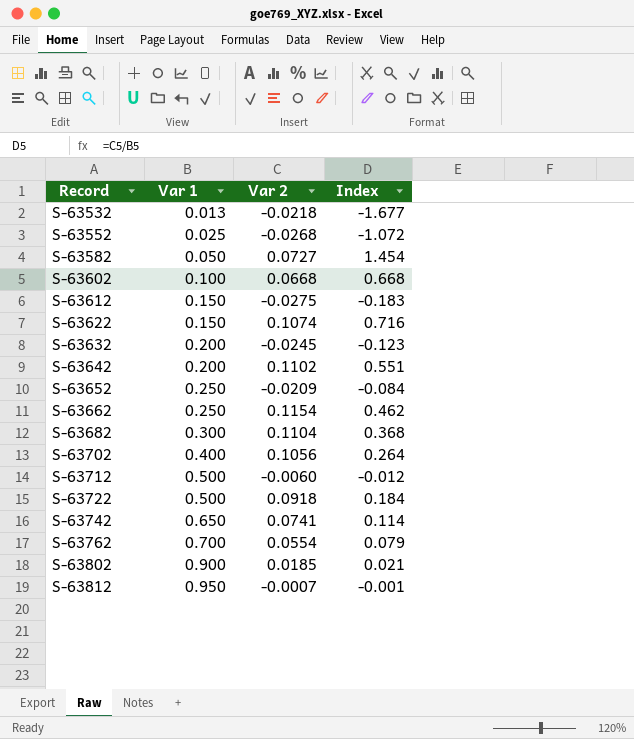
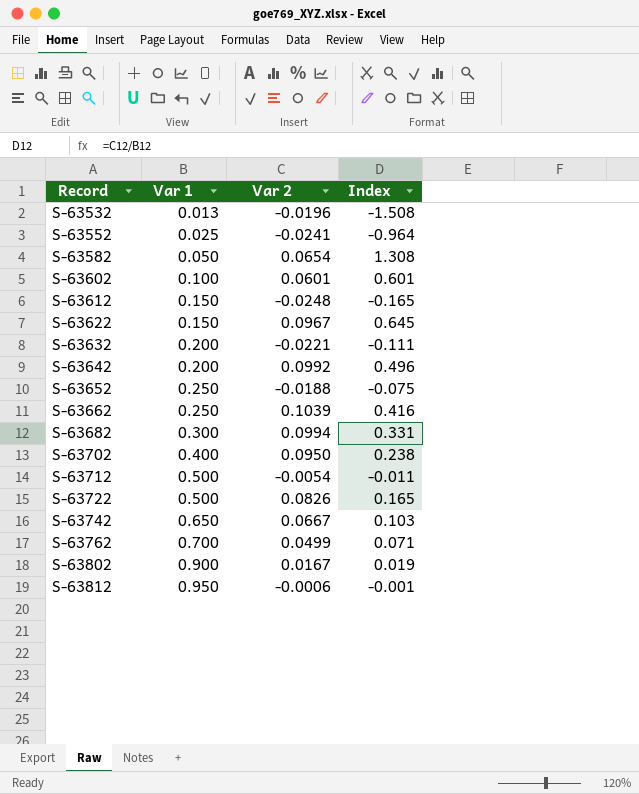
S-63532 | Var 2: -0.0218 -> -0.0196
S-63532 | Index: -1.677 -> -1.508
S-63552 | Var 2: -0.0268 -> -0.0241
S-63552 | Index: -1.072 -> -0.964
S-63582 | Var 2: 0.0727 -> 0.0654
S-63582 | Index: 1.454 -> 1.308
S-63602 | Var 2: 0.0668 -> 0.0601
S-63602 | Index: 0.668 -> 0.601
S-63612 | Var 2: -0.0275 -> -0.0248
S-63612 | Index: -0.183 -> -0.165
S-63622 | Var 2: 0.1074 -> 0.0967
S-63622 | Index: 0.716 -> 0.645
S-63632 | Var 2: -0.0245 -> -0.0221
S-63632 | Index: -0.123 -> -0.111
S-63642 | Var 2: 0.1102 -> 0.0992
S-63642 | Index: 0.551 -> 0.496
S-63652 | Var 2: -0.0209 -> -0.0188
S-63652 | Index: -0.084 -> -0.075
S-63662 | Var 2: 0.1154 -> 0.1039
S-63662 | Index: 0.462 -> 0.416
S-63682 | Var 2: 0.1104 -> 0.0994
S-63682 | Index: 0.368 -> 0.331
S-63702 | Var 2: 0.1056 -> 0.0950
S-63702 | Index: 0.264 -> 0.238
S-63712 | Var 2: -0.0060 -> -0.0054
S-63712 | Index: -0.012 -> -0.011
S-63722 | Var 2: 0.0918 -> 0.0826
S-63722 | Index: 0.184 -> 0.165
S-63742 | Var 2: 0.0741 -> 0.0667
S-63742 | Index: 0.114 -> 0.103
S-63762 | Var 2: 0.0554 -> 0.0499
S-63762 | Index: 0.079 -> 0.071
S-63802 | Var 2: 0.0185 -> 0.0167
S-63802 | Index: 0.021 -> 0.019
S-63812 | Var 2: -0.0007 -> -0.0006

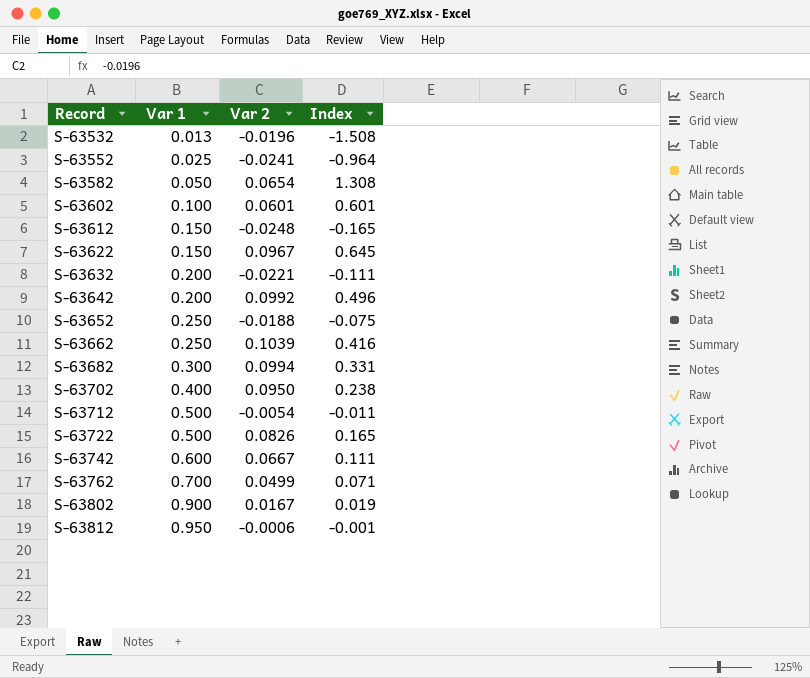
S-63742 | Var 1: 0.650 -> 0.600
S-63742 | Index: 0.103 -> 0.111

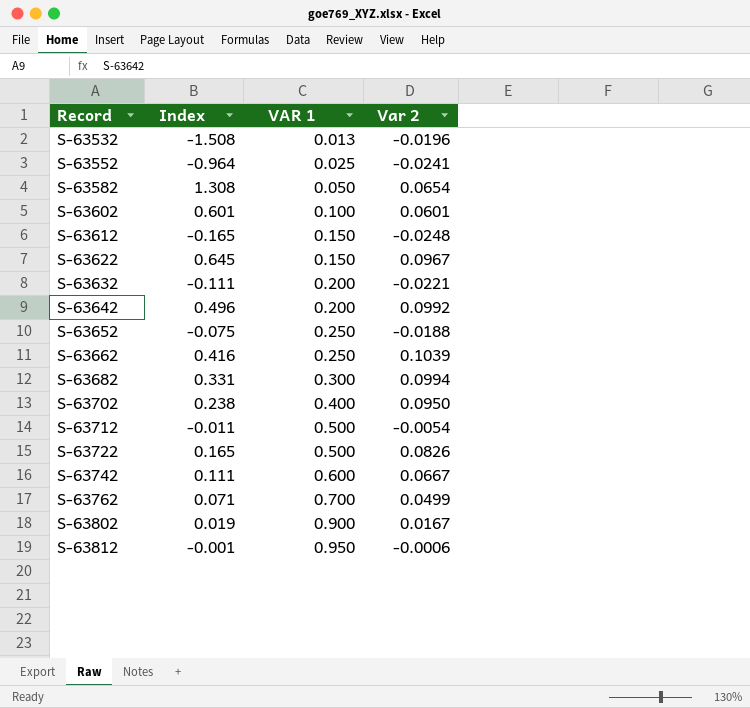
column Index | position: 4 -> 2
column name: Var 1 -> VAR 1

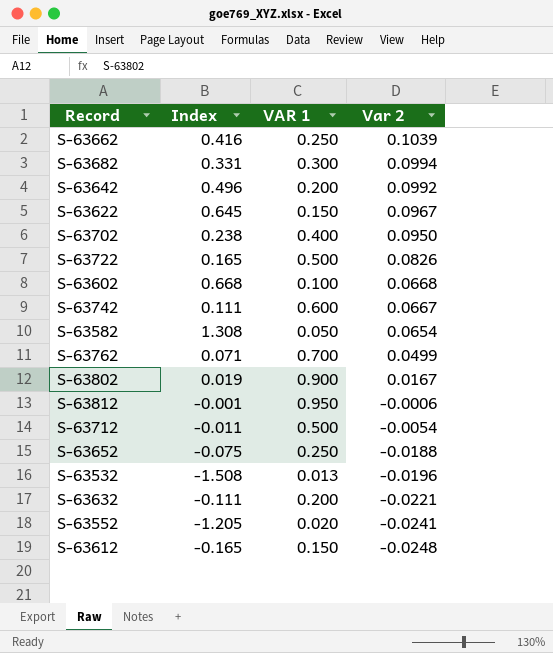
row order: Record ascending -> Var 2 descending
S-63602 | Index: 0.601 -> 0.668
S-63602 | Var 2: 0.0601 -> 0.0668
S-63552 | Index: -0.964 -> -1.205
S-63552 | VAR 1: 0.025 -> 0.020

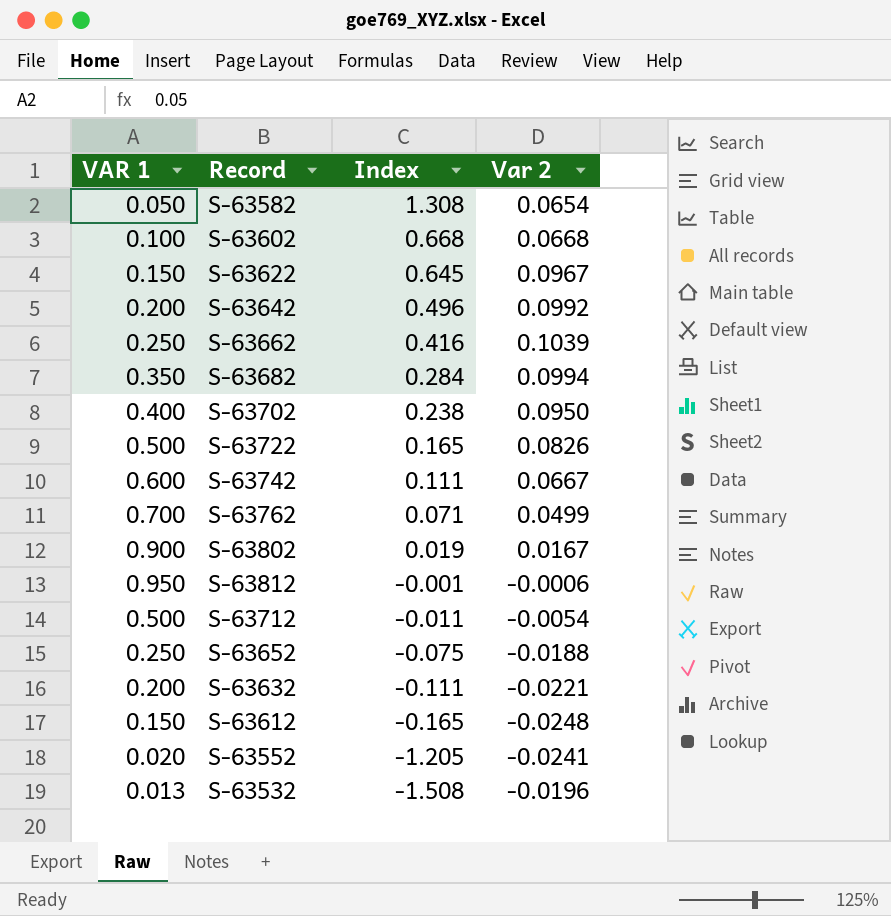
row order: Var 2 descending -> Index descending
column VAR 1 | position: 3 -> 1
S-63682 | VAR 1: 0.300 -> 0.350
S-63682 | Index: 0.331 -> 0.284

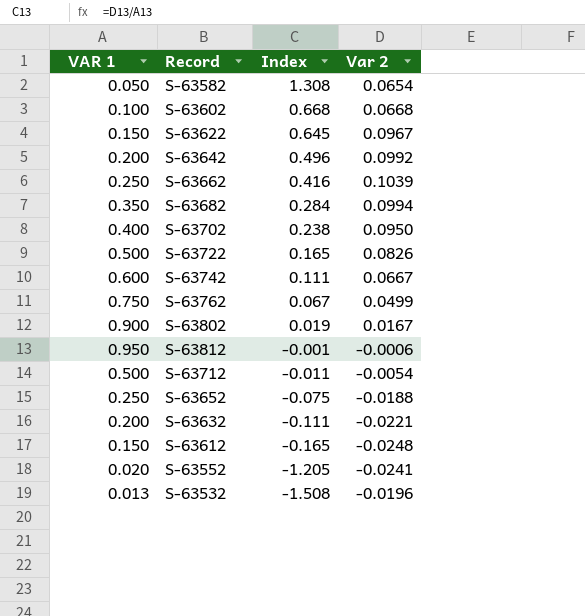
S-63762 | VAR 1: 0.700 -> 0.750
S-63762 | Index: 0.071 -> 0.067

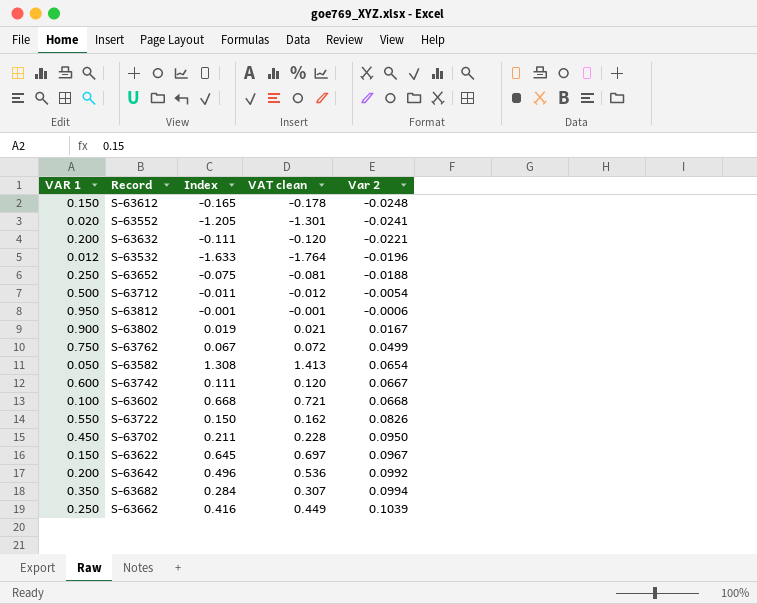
row order: Index descending -> Var 2 ascending
column VAT clean | formula: none -> [Index] * 1.08
S-63532 | VAR 1: 0.013 -> 0.012
S-63532 | Index: -1.508 -> -1.633
S-63722 | VAR 1: 0.500 -> 0.550
S-63722 | Index: 0.165 -> 0.150
S-63702 | VAR 1: 0.400 -> 0.450
S-63702 | Index: 0.238 -> 0.211

